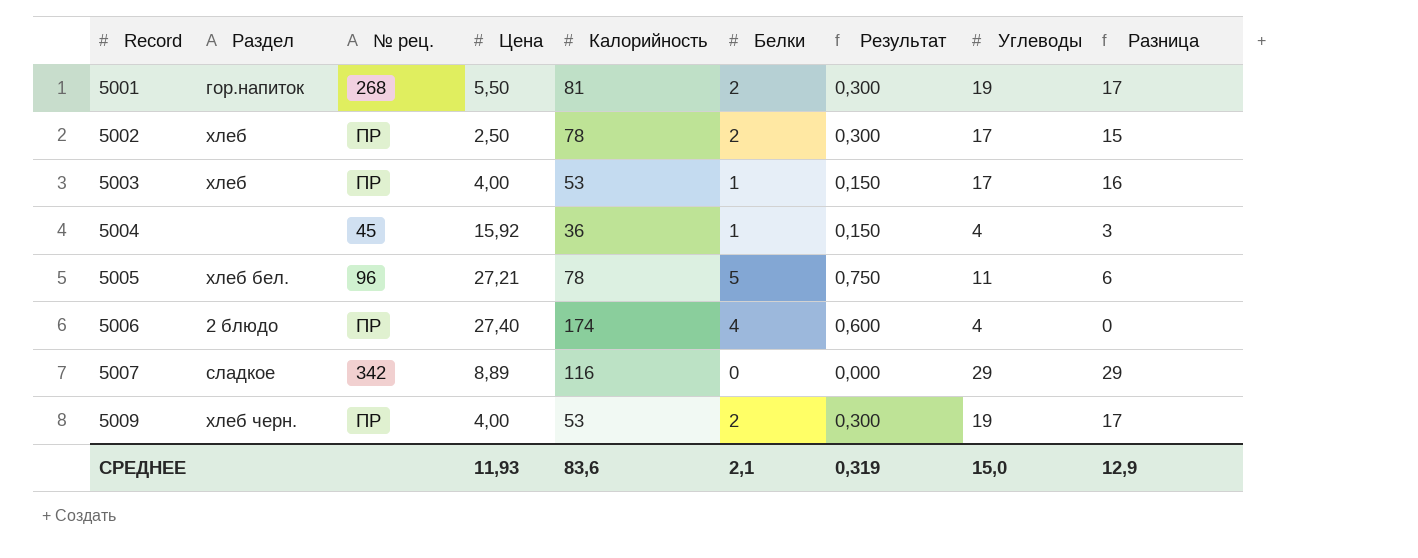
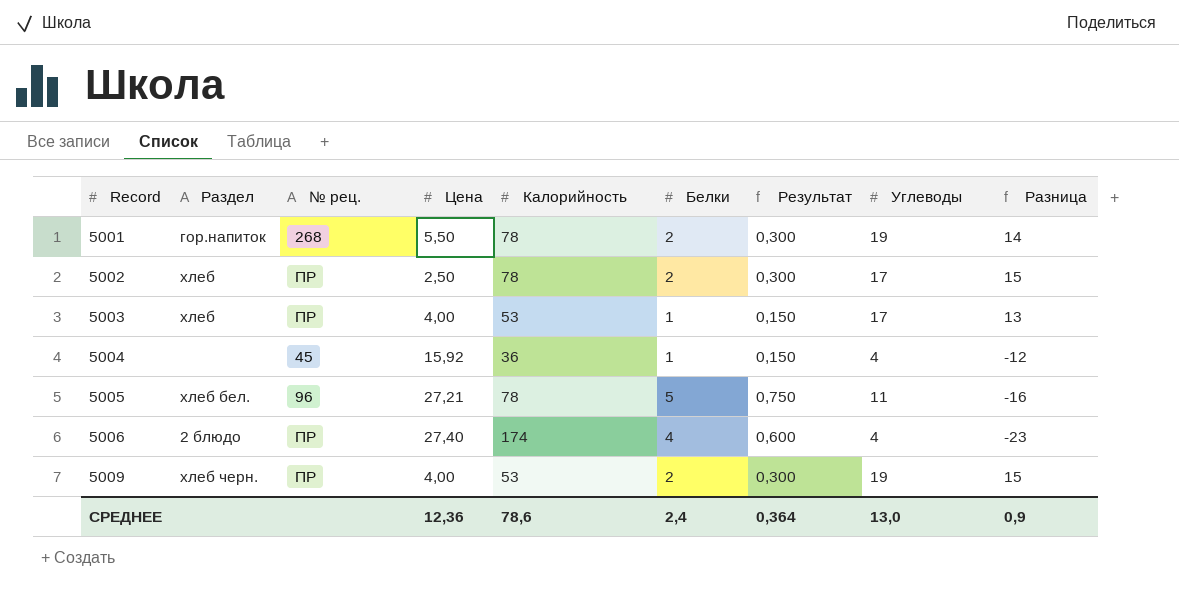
column Разница | formula: [Углеводы] - [Белки] -> [Углеводы] - [Цена]
row 5007: сладкое | 342 | 8,89 | 116 | 0 | 0,000 | 29 | 29 -> none
5001 | Калорийность: 81 -> 78
СРЕДНЕЕ | Цена: 11,93 -> 12,36
СРЕДНЕЕ | Калорийность: 83,6 -> 78,6
СРЕДНЕЕ | Белки: 2,1 -> 2,4
СРЕДНЕЕ | Результат: 0,319 -> 0,364
СРЕДНЕЕ | Углеводы: 15,0 -> 13,0
СРЕДНЕЕ | Разница: 12,9 -> 0,9

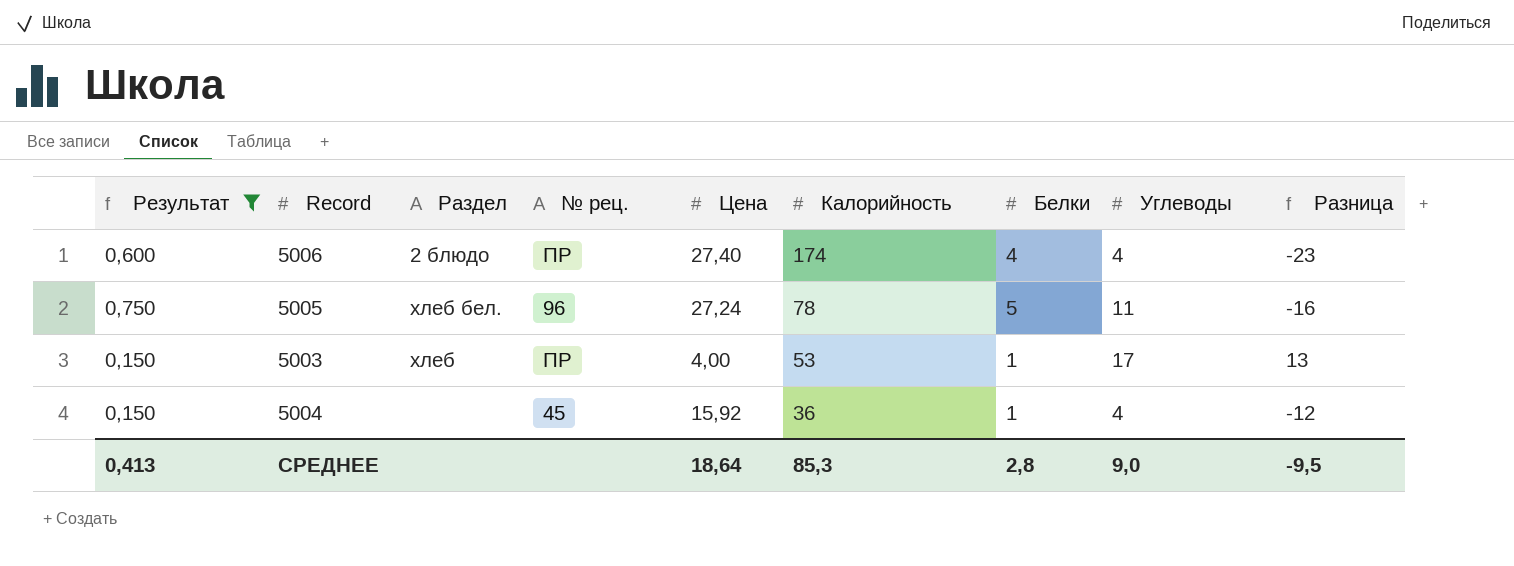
filter: none -> Результат != 0,300
row order: Record ascending -> Калорийность descending
column Результат | position: 7 -> 1
5005 | Цена: 27,21 -> 27,24
СРЕДНЕЕ | Результат: 0,364 -> 0,413
СРЕДНЕЕ | Цена: 12,36 -> 18,64
СРЕДНЕЕ | Калорийность: 78,6 -> 85,3
СРЕДНЕЕ | Белки: 2,4 -> 2,8
СРЕДНЕЕ | Углеводы: 13,0 -> 9,0
СРЕДНЕЕ | Разница: 0,9 -> -9,5

